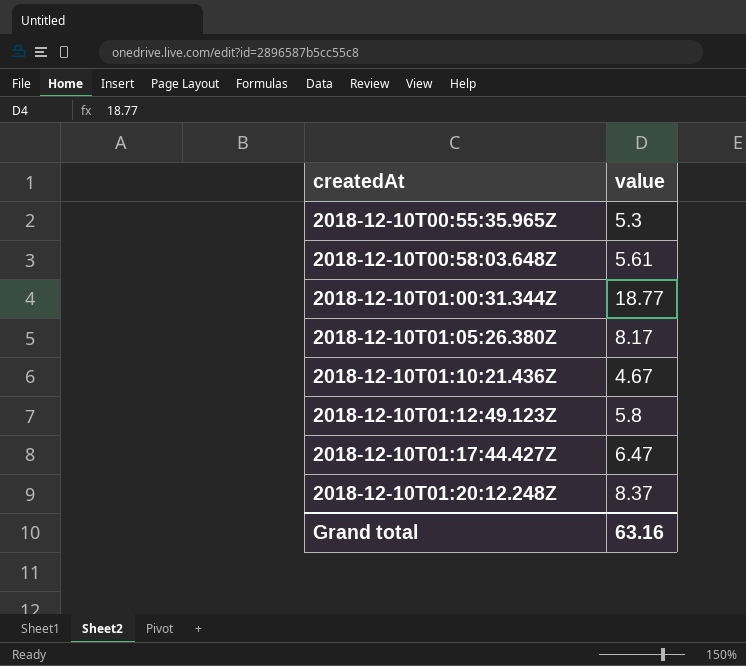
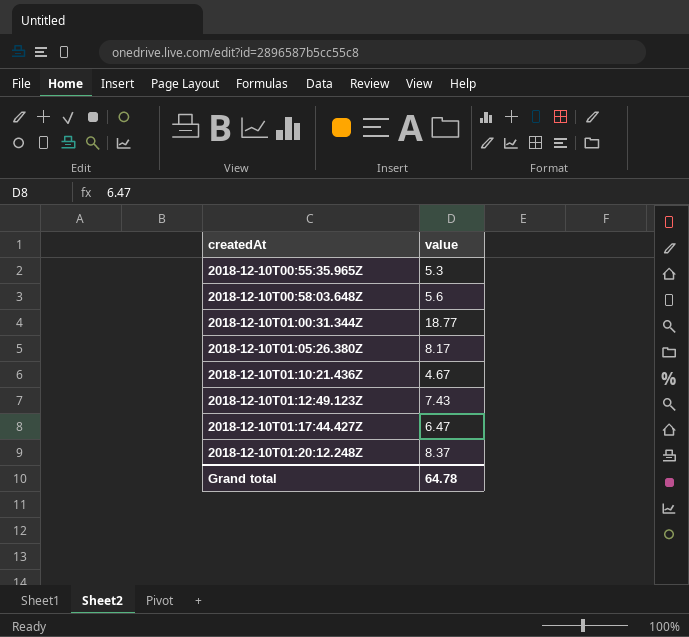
2018-12-10T00:58:03.648Z | value: 5.61 -> 5.6
2018-12-10T01:12:49.123Z | value: 5.8 -> 7.43
Grand total | value: 63.16 -> 64.78

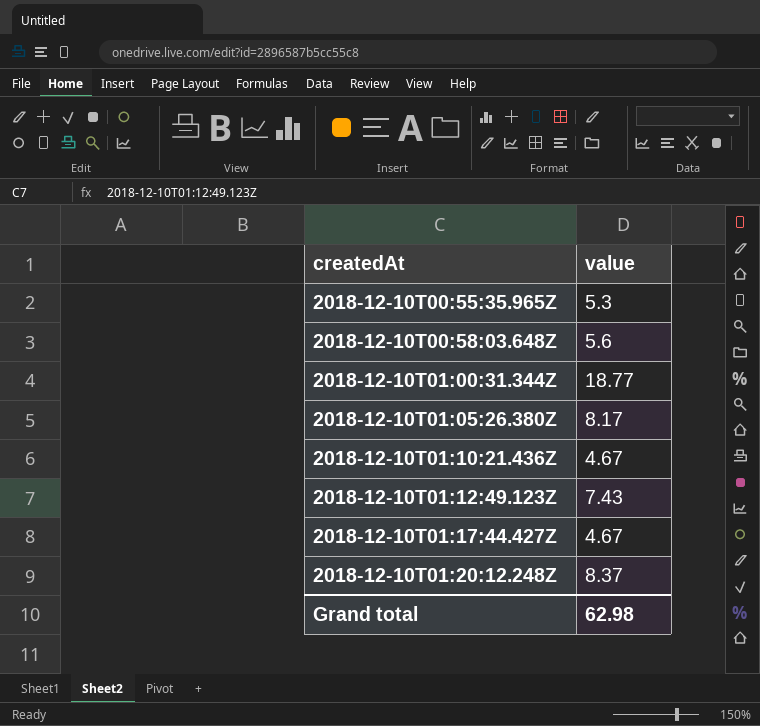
2018-12-10T01:17:44.427Z | value: 6.47 -> 4.67
Grand total | value: 64.78 -> 62.98

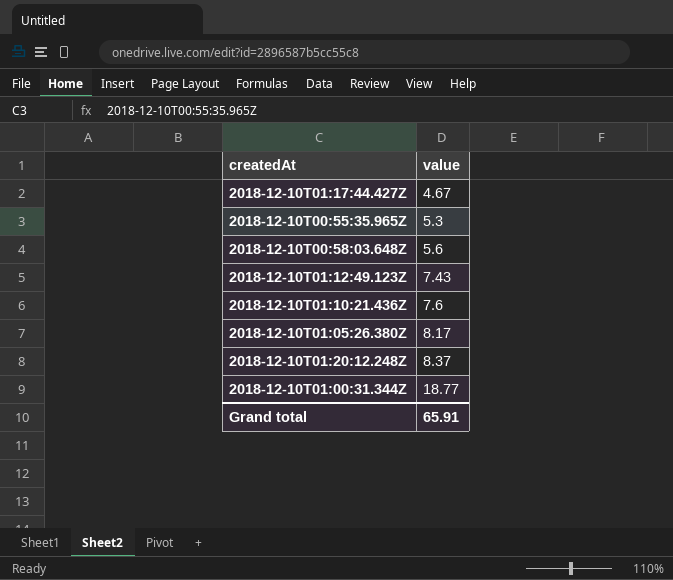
row order: createdAt ascending -> value ascending
2018-12-10T01:10:21.436Z | value: 4.67 -> 7.6
Grand total | value: 62.98 -> 65.91

